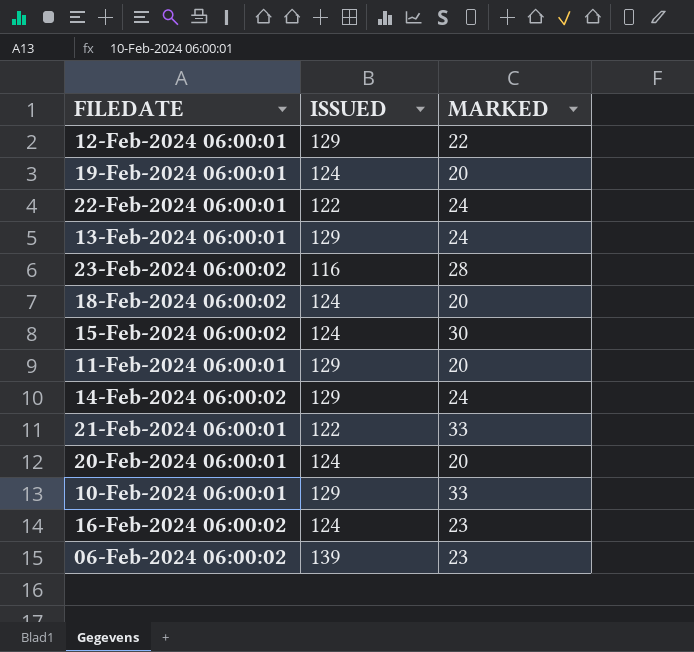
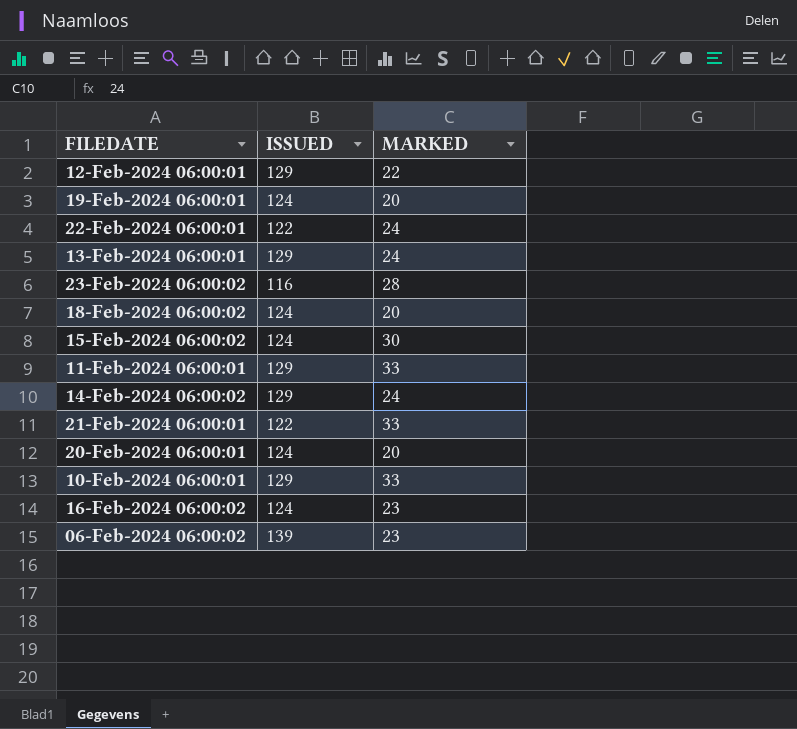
11-Feb-2024 06:00:01 | MARKED: 20 -> 33

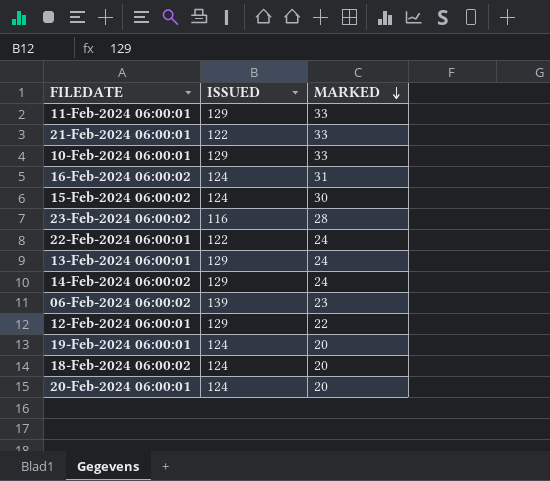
row order: none -> MARKED descending
16-Feb-2024 06:00:02 | MARKED: 23 -> 31

